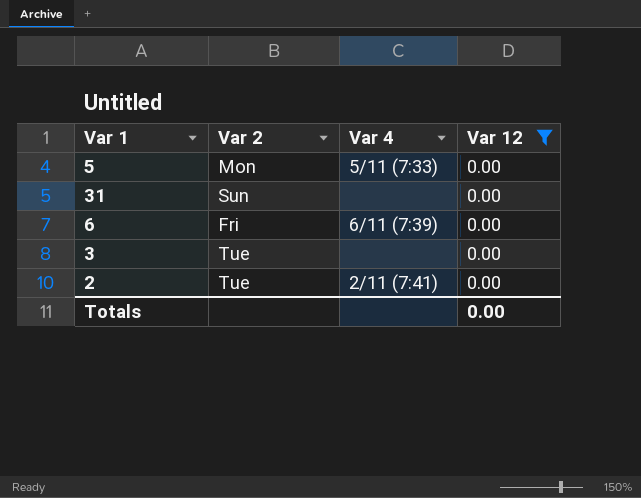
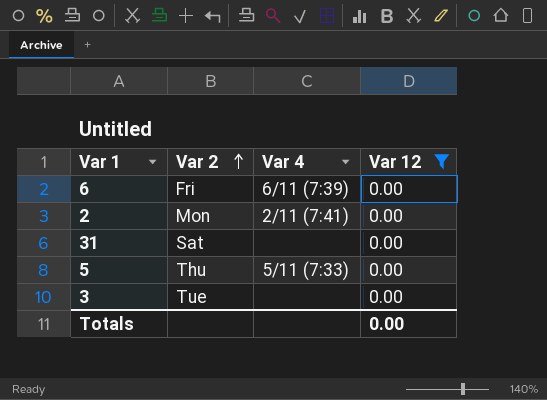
row order: none -> Var 2 ascending
2 | Var 2: Tue -> Mon
31 | Var 2: Sun -> Sat
5 | Var 2: Mon -> Thu

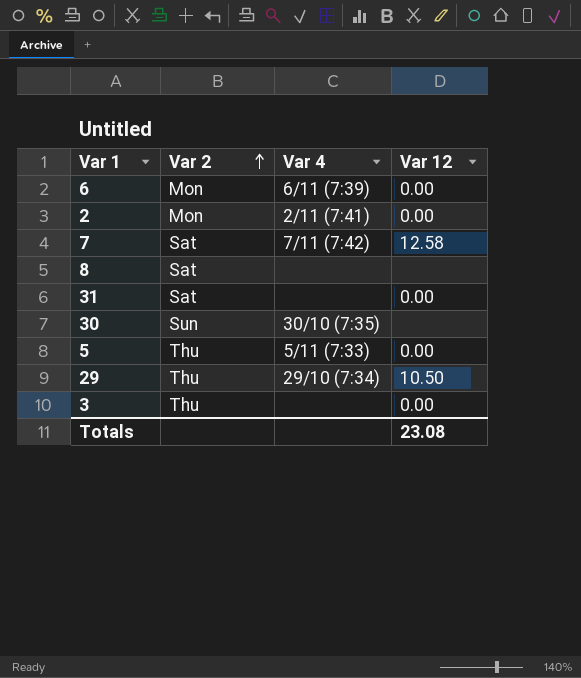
filter: Var 12 = 0.00 -> none
6 | Var 2: Fri -> Mon
3 | Var 2: Tue -> Thu
Totals | Var 12: 0.00 -> 23.08

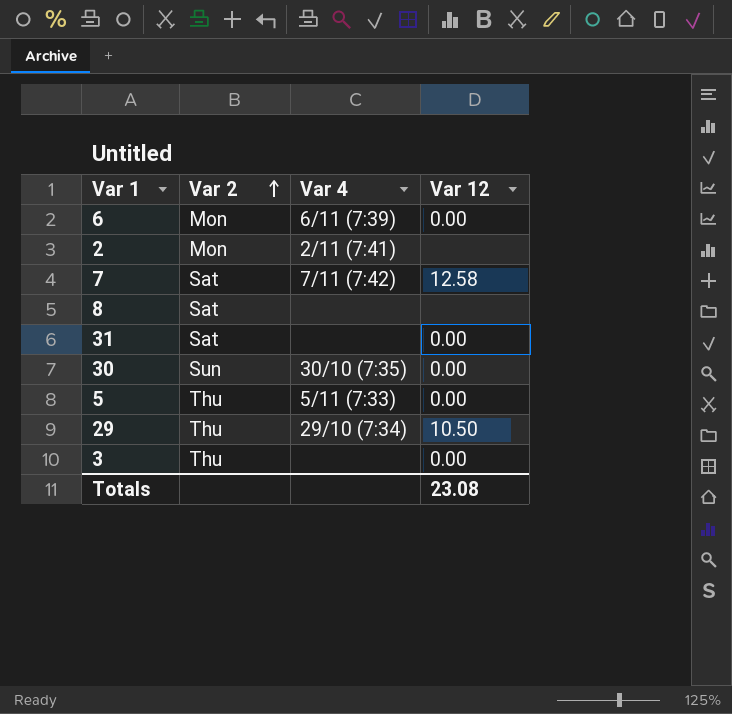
2 | Var 12: 0.00 -> none
30 | Var 12: none -> 0.00

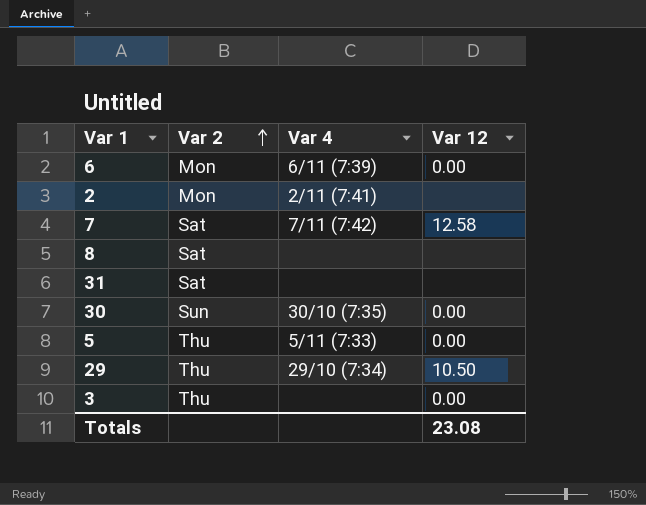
31 | Var 12: 0.00 -> none

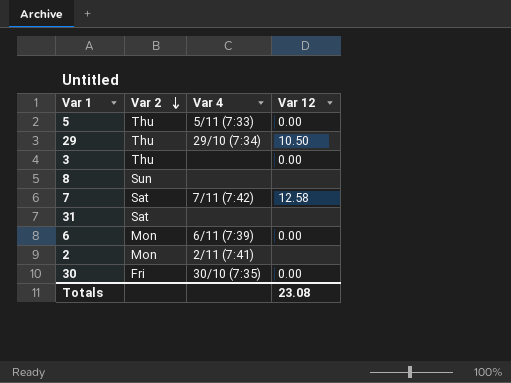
row order: Var 2 ascending -> Var 2 descending
8 | Var 2: Sat -> Sun
30 | Var 2: Sun -> Fri

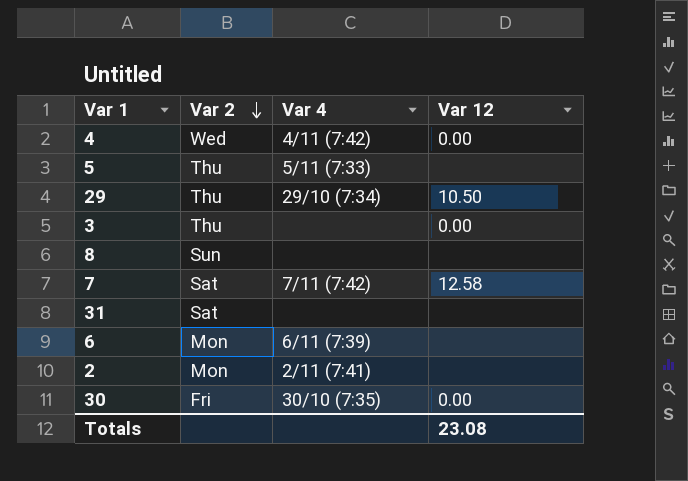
row 4: none -> Wed | 4/11 (7:42) | 0.00
5 | Var 12: 0.00 -> none
6 | Var 12: 0.00 -> none

